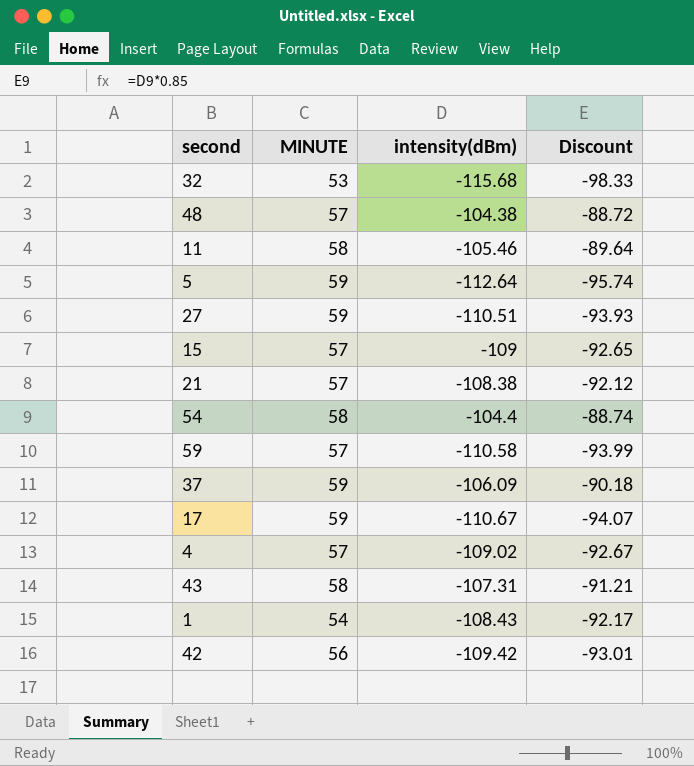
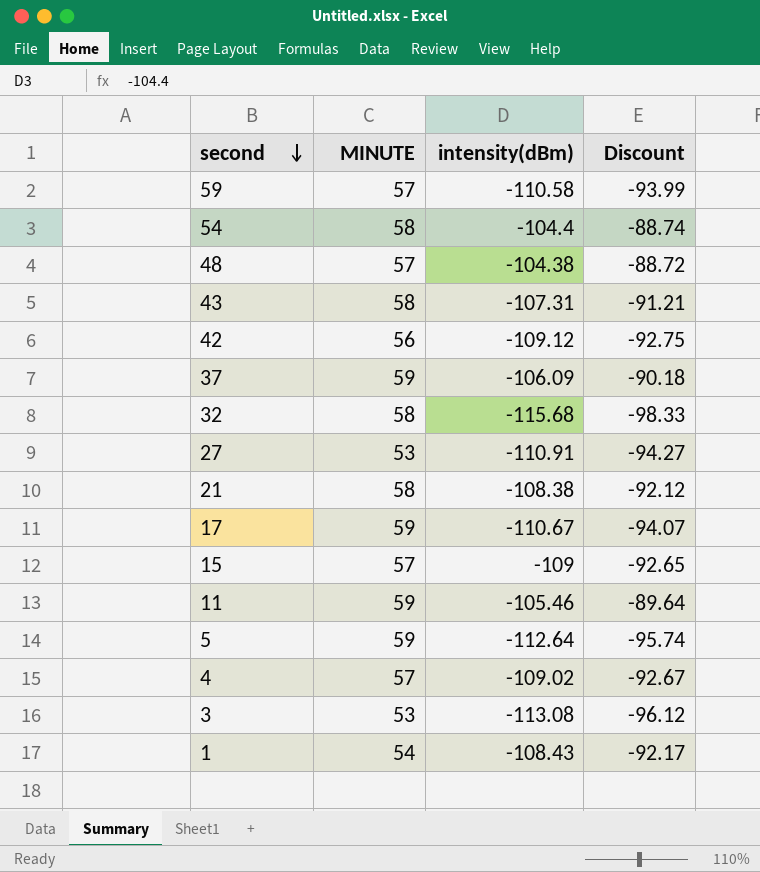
row order: none -> second descending
42 | intensity(dBm): -109.42 -> -109.12
42 | Discount: -93.01 -> -92.75
32 | MINUTE: 53 -> 58
27 | MINUTE: 59 -> 53
27 | intensity(dBm): -110.51 -> -110.91
27 | Discount: -93.93 -> -94.27
21 | MINUTE: 57 -> 58
11 | MINUTE: 58 -> 59
row 3: none -> 53 | -113.08 | -96.12

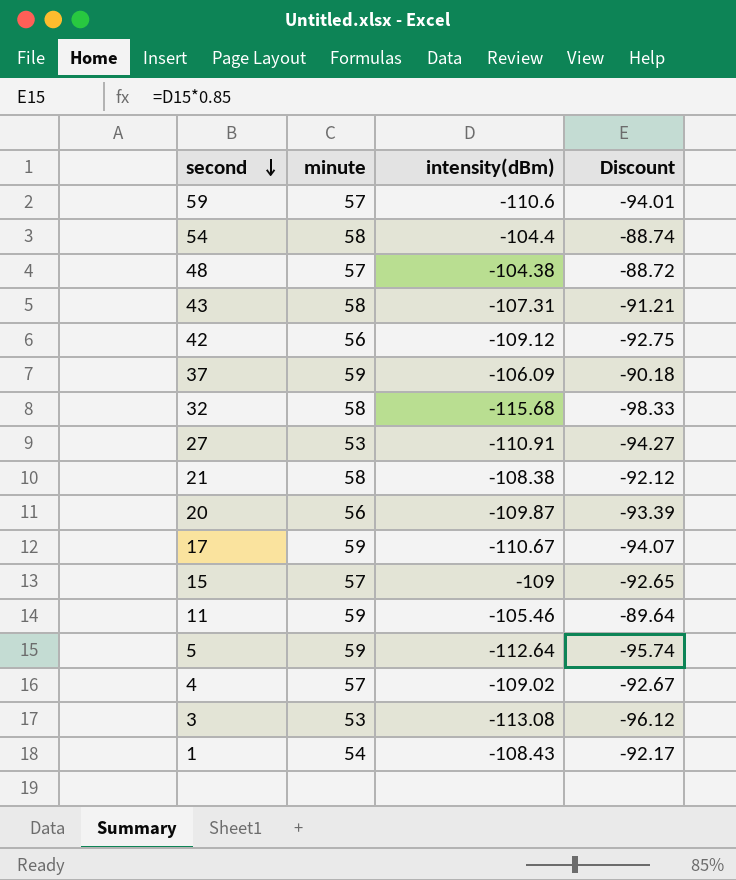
column name: MINUTE -> minute
59 | intensity(dBm): -110.58 -> -110.6
59 | Discount: -93.99 -> -94.01
row 20: none -> 56 | -109.87 | -93.39

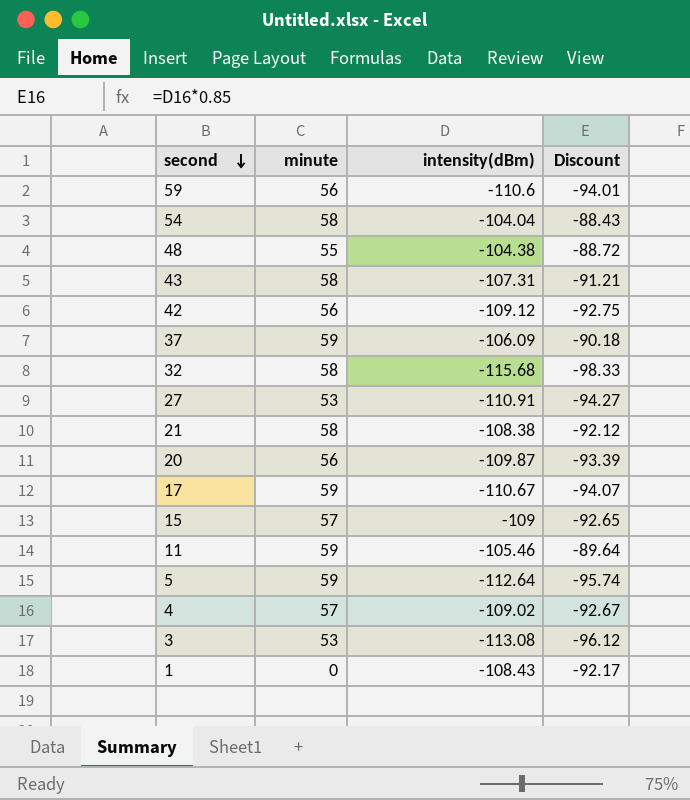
59 | minute: 57 -> 56
54 | intensity(dBm): -104.4 -> -104.04
54 | Discount: -88.74 -> -88.43
48 | minute: 57 -> 55
1 | minute: 54 -> 0

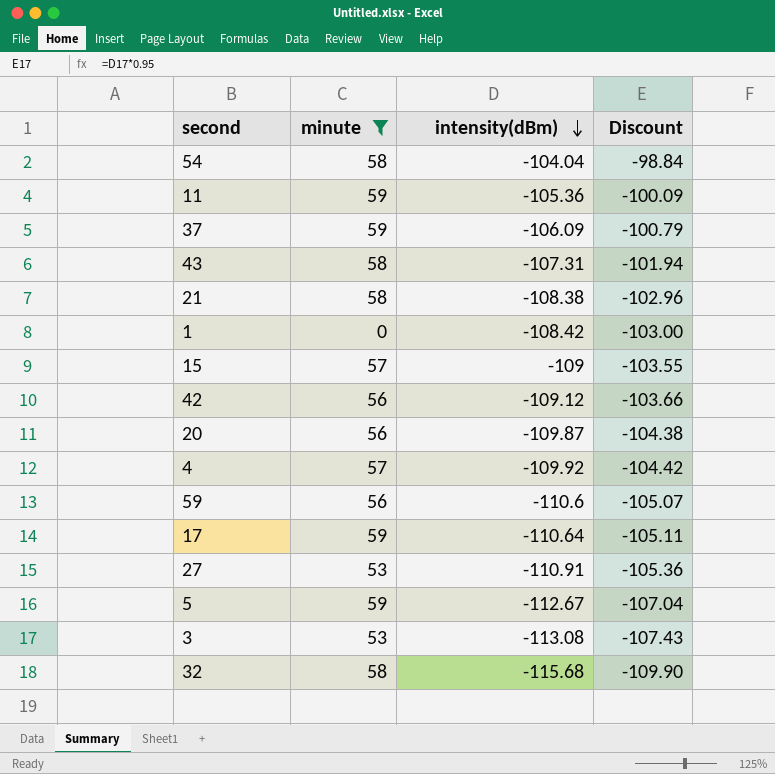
filter: none -> minute != 55
row order: second descending -> intensity(dBm) descending
column Discount | formula: [intensity(dBm)] * 0.85 -> [intensity(dBm)] * 0.95
11 | intensity(dBm): -105.46 -> -105.36
1 | intensity(dBm): -108.43 -> -108.42
4 | intensity(dBm): -109.02 -> -109.92
17 | intensity(dBm): -110.67 -> -110.64
5 | intensity(dBm): -112.64 -> -112.67

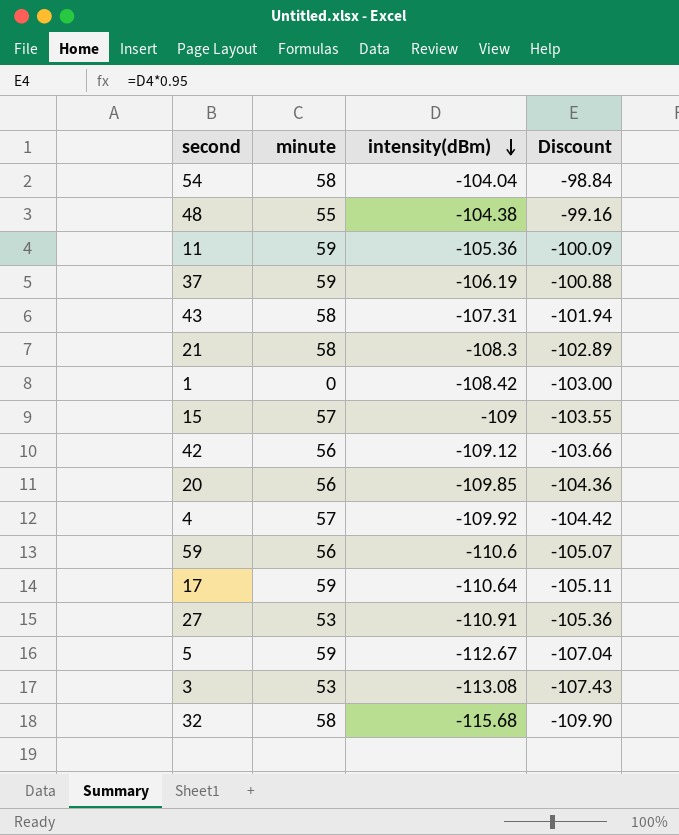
filter: minute != 55 -> none
37 | intensity(dBm): -106.09 -> -106.19
37 | Discount: -100.79 -> -100.88
21 | intensity(dBm): -108.38 -> -108.3
21 | Discount: -102.96 -> -102.89
20 | intensity(dBm): -109.87 -> -109.85
20 | Discount: -104.38 -> -104.36

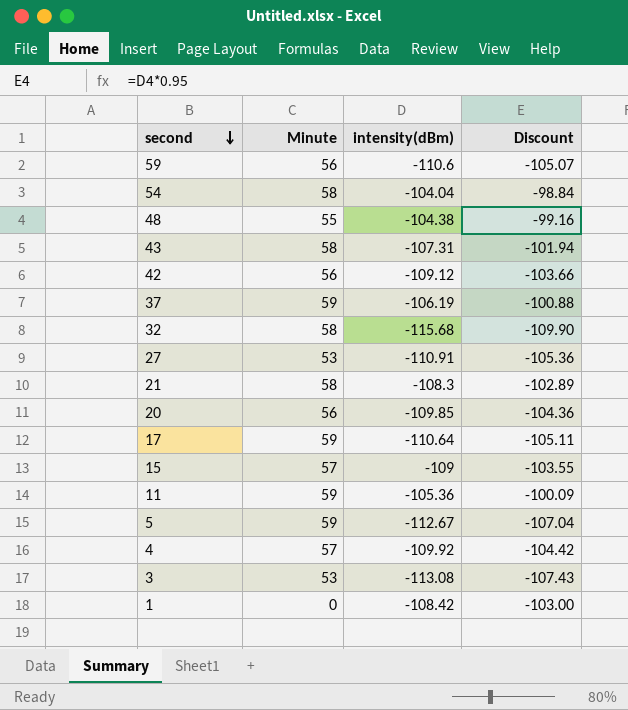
row order: intensity(dBm) descending -> second descending
column name: minute -> Minute

